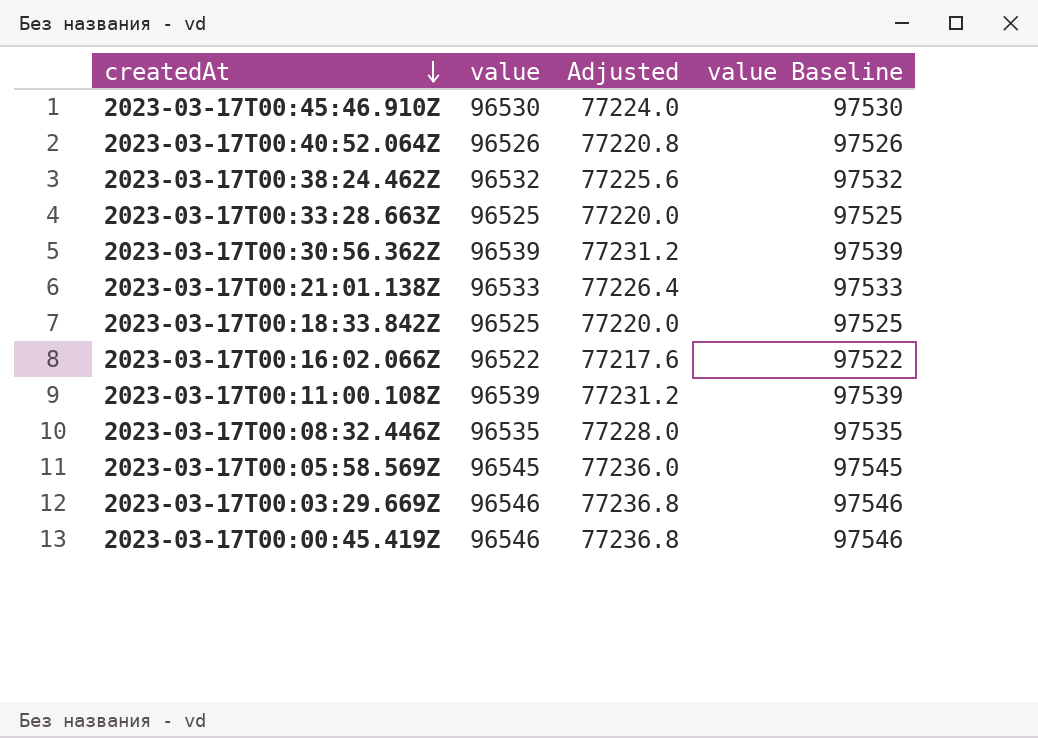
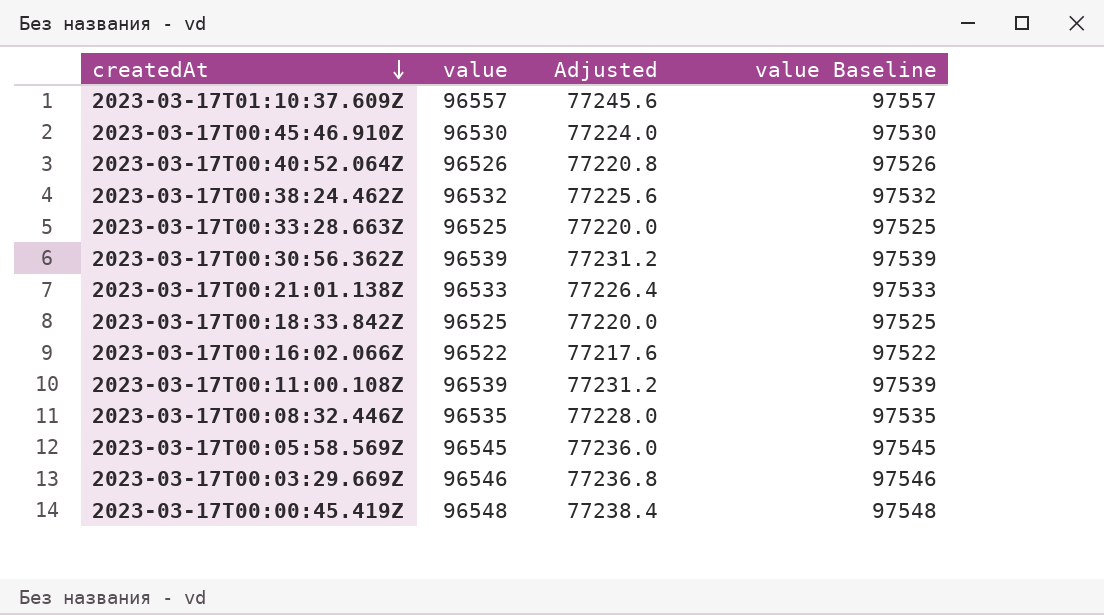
row 2023-03-17T01:10:37.609Z: none -> 96557 | 77245.6 | 97557
2023-03-17T00:00:45.419Z | value: 96546 -> 96548
2023-03-17T00:00:45.419Z | Adjusted: 77236.8 -> 77238.4
2023-03-17T00:00:45.419Z | value Baseline: 97546 -> 97548

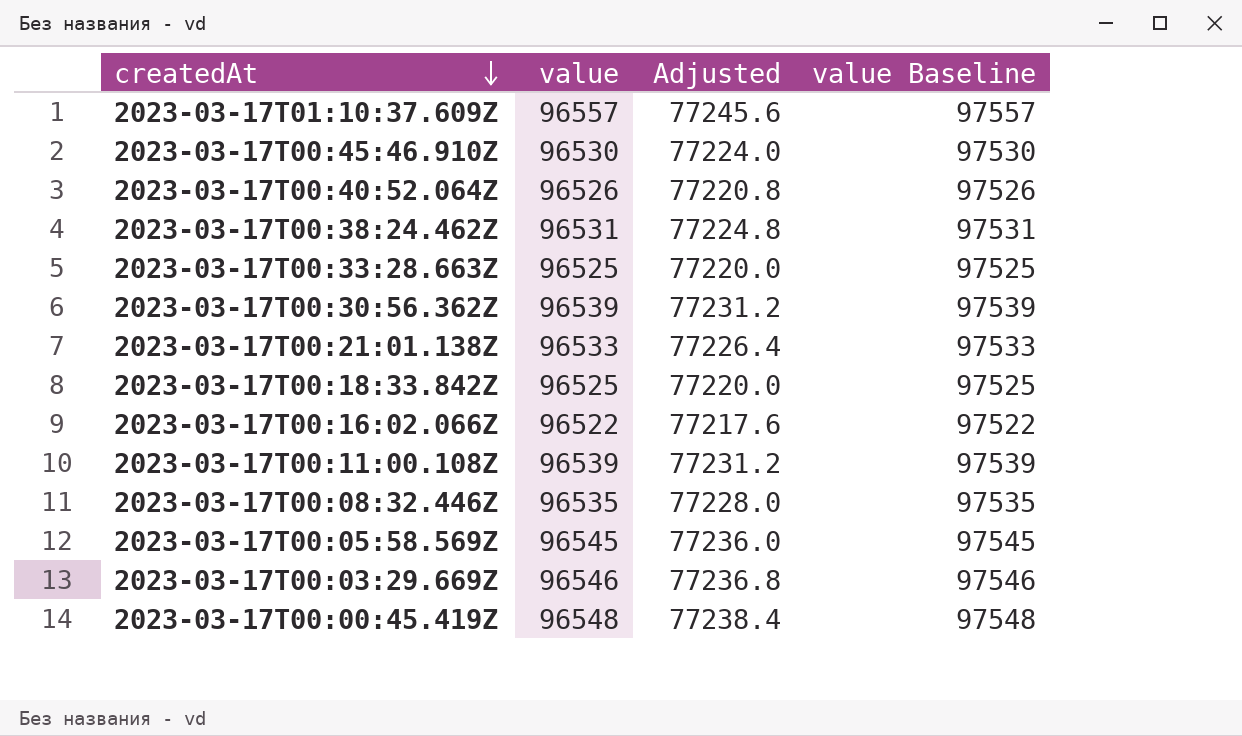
2023-03-17T00:38:24.462Z | value: 96532 -> 96531
2023-03-17T00:38:24.462Z | Adjusted: 77225.6 -> 77224.8
2023-03-17T00:38:24.462Z | value Baseline: 97532 -> 97531

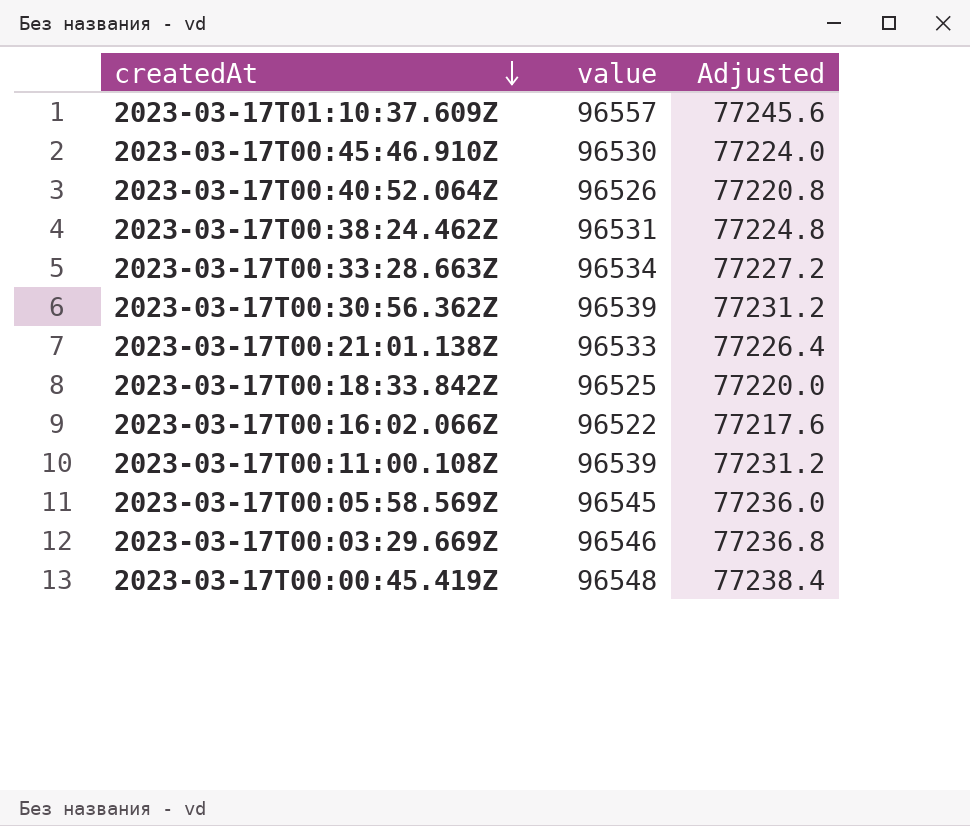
column value Baseline | formula: [value] + 1000 -> none
row 2023-03-17T00:08:32.446Z: 96535 | 77228.0 | 97535 -> none
2023-03-17T00:33:28.663Z | value: 96525 -> 96534
2023-03-17T00:33:28.663Z | Adjusted: 77220.0 -> 77227.2

